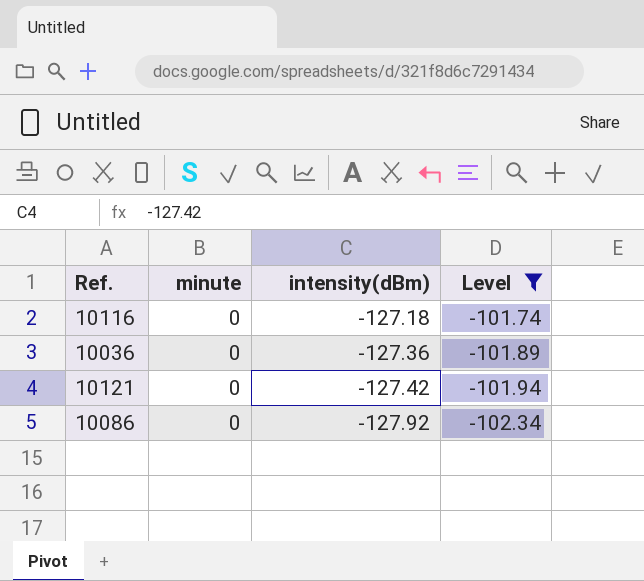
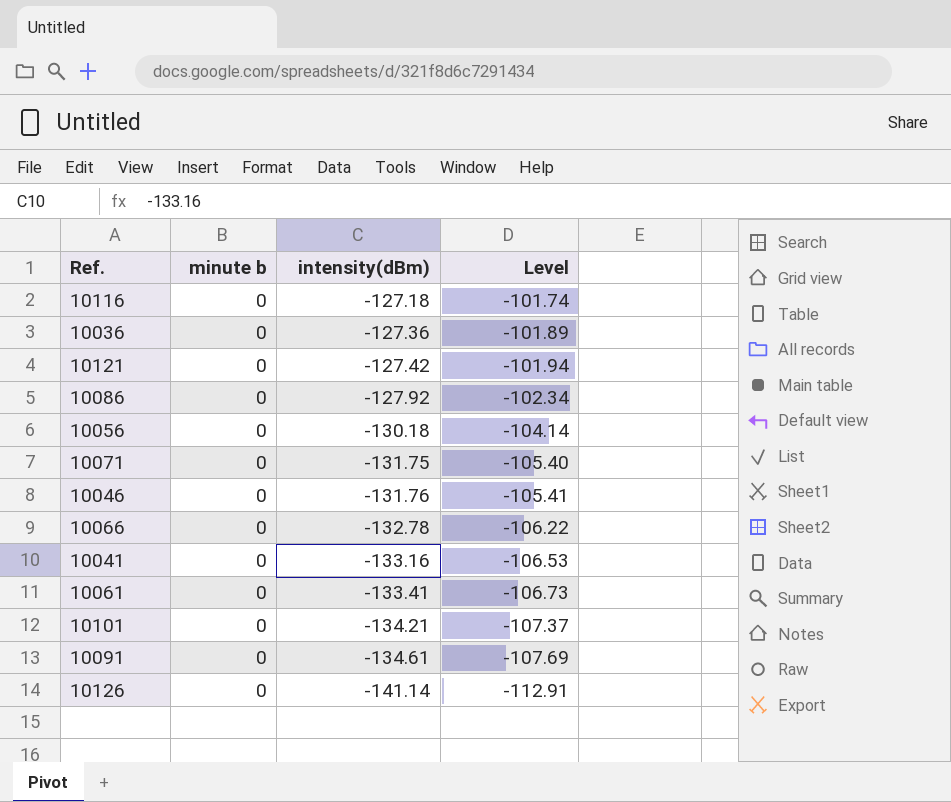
filter: Level >= -102.34 -> none
column name: minute -> minute b

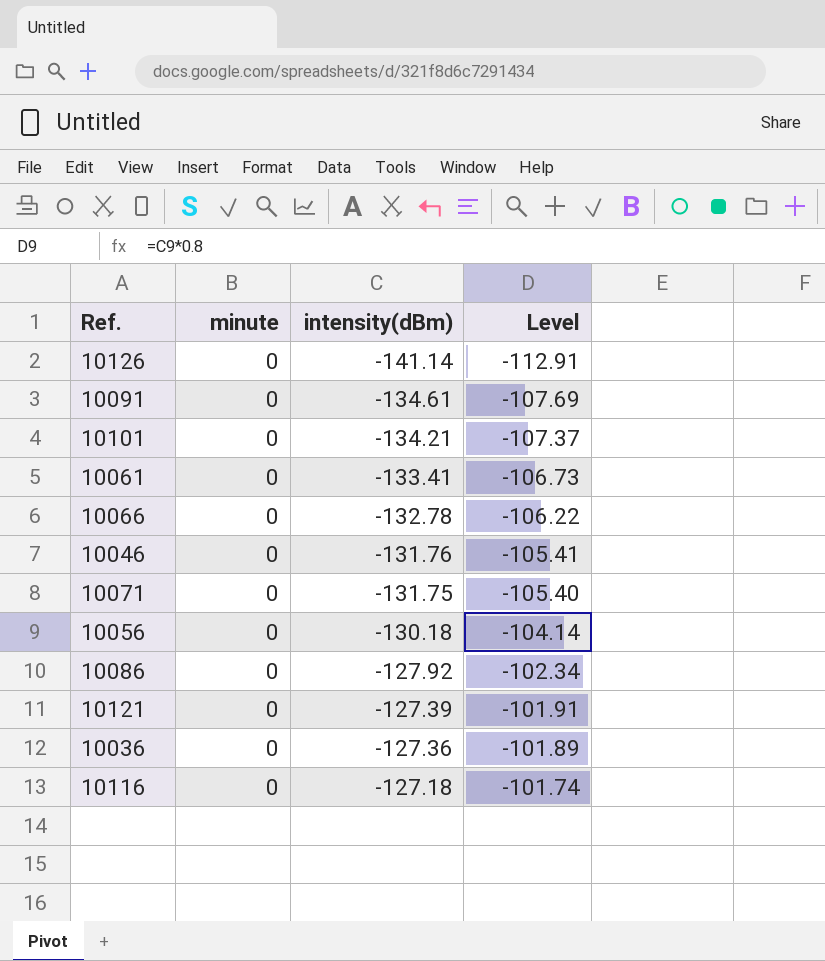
row order: intensity(dBm) descending -> intensity(dBm) ascending
column name: minute b -> minute
row 10041: 0 | -133.16 | -106.53 -> none
10121 | intensity(dBm): -127.42 -> -127.39
10121 | Level: -101.94 -> -101.91

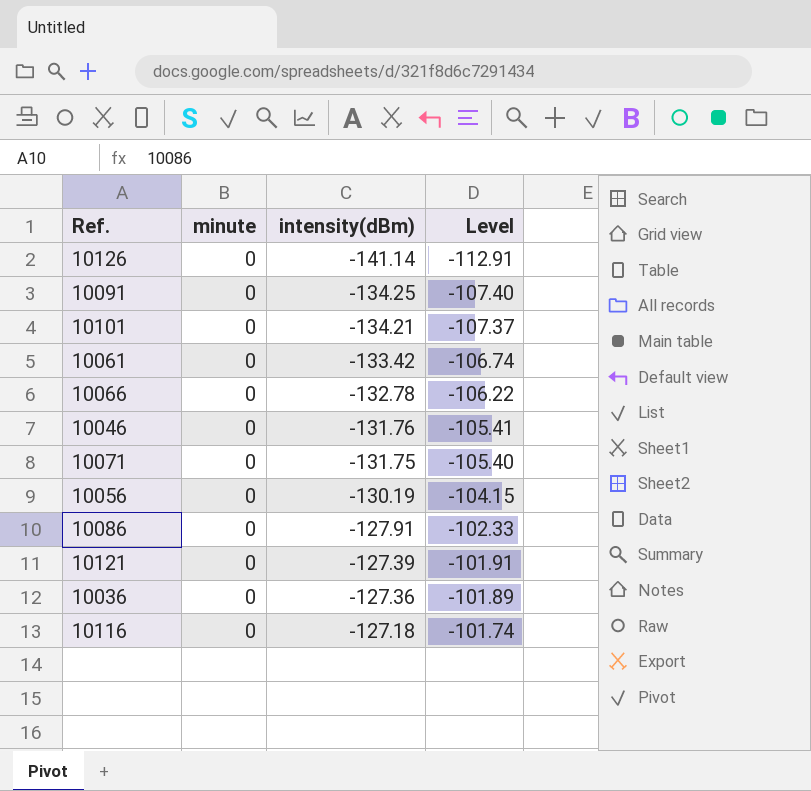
10091 | intensity(dBm): -134.61 -> -134.25
10091 | Level: -107.69 -> -107.40
10061 | intensity(dBm): -133.41 -> -133.42
10061 | Level: -106.73 -> -106.74
10056 | intensity(dBm): -130.18 -> -130.19
10056 | Level: -104.14 -> -104.15
10086 | intensity(dBm): -127.92 -> -127.91
10086 | Level: -102.34 -> -102.33

